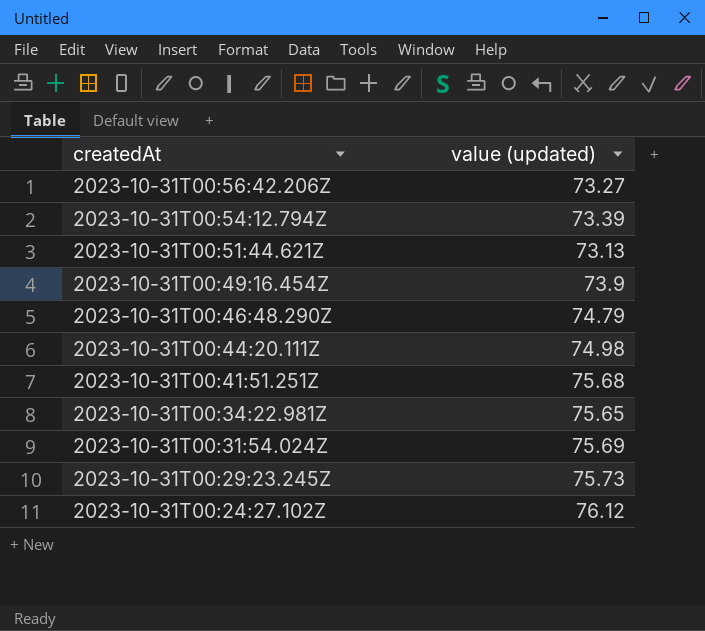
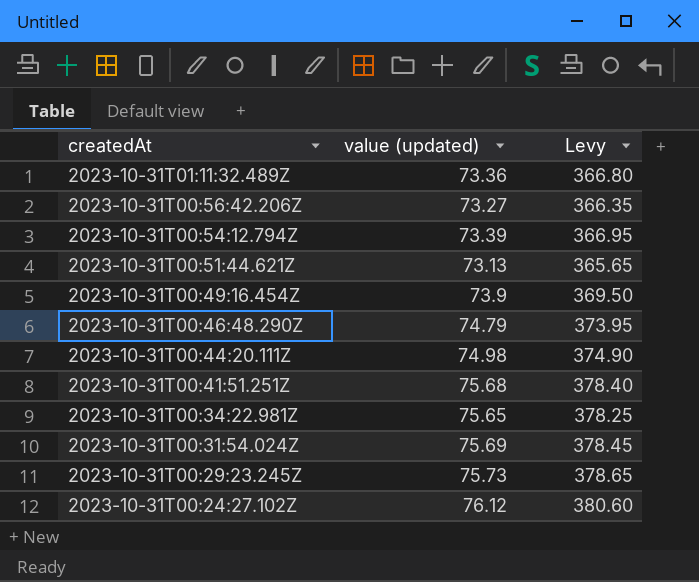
column Levy | formula: none -> [value (updated)] * 5
row 2023-10-31T01:11:32.489Z: none -> 73.36 | 366.80

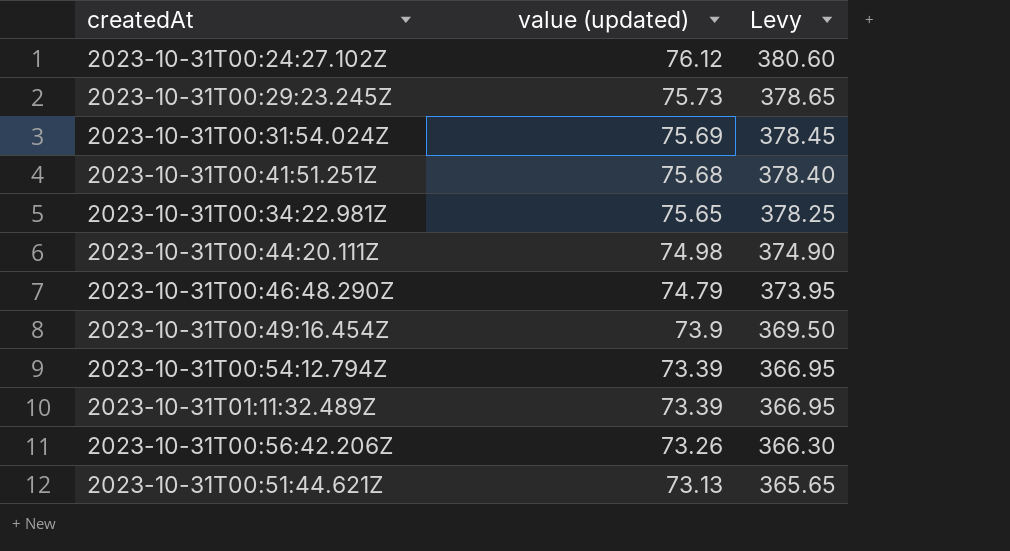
row order: createdAt descending -> value (updated) descending
2023-10-31T01:11:32.489Z | value (updated): 73.36 -> 73.39
2023-10-31T01:11:32.489Z | Levy: 366.80 -> 366.95
2023-10-31T00:56:42.206Z | value (updated): 73.27 -> 73.26
2023-10-31T00:56:42.206Z | Levy: 366.35 -> 366.30

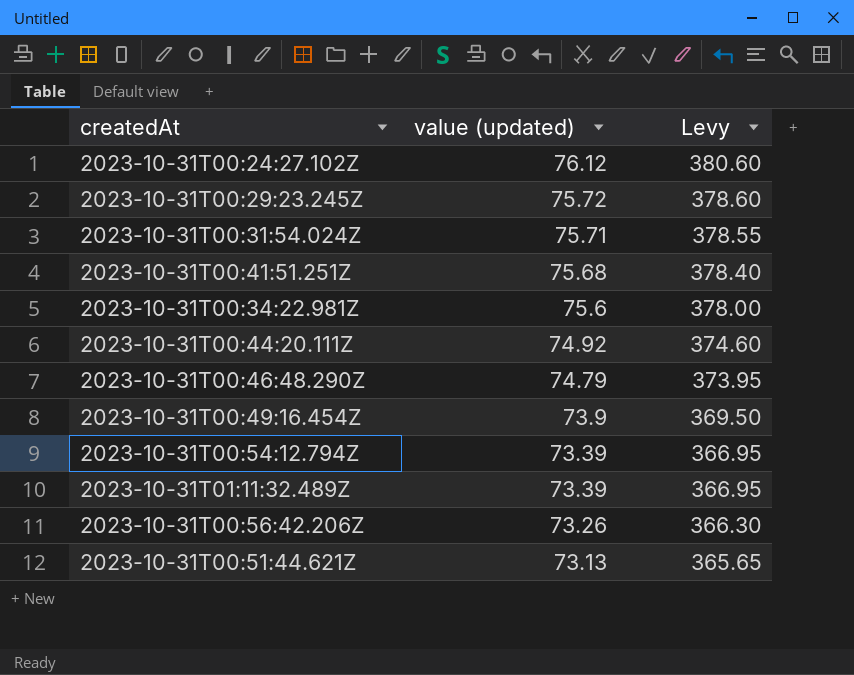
2023-10-31T00:29:23.245Z | value (updated): 75.73 -> 75.72
2023-10-31T00:29:23.245Z | Levy: 378.65 -> 378.60
2023-10-31T00:31:54.024Z | value (updated): 75.69 -> 75.71
2023-10-31T00:31:54.024Z | Levy: 378.45 -> 378.55
2023-10-31T00:34:22.981Z | value (updated): 75.65 -> 75.6
2023-10-31T00:34:22.981Z | Levy: 378.25 -> 378.00
2023-10-31T00:44:20.111Z | value (updated): 74.98 -> 74.92
2023-10-31T00:44:20.111Z | Levy: 374.90 -> 374.60

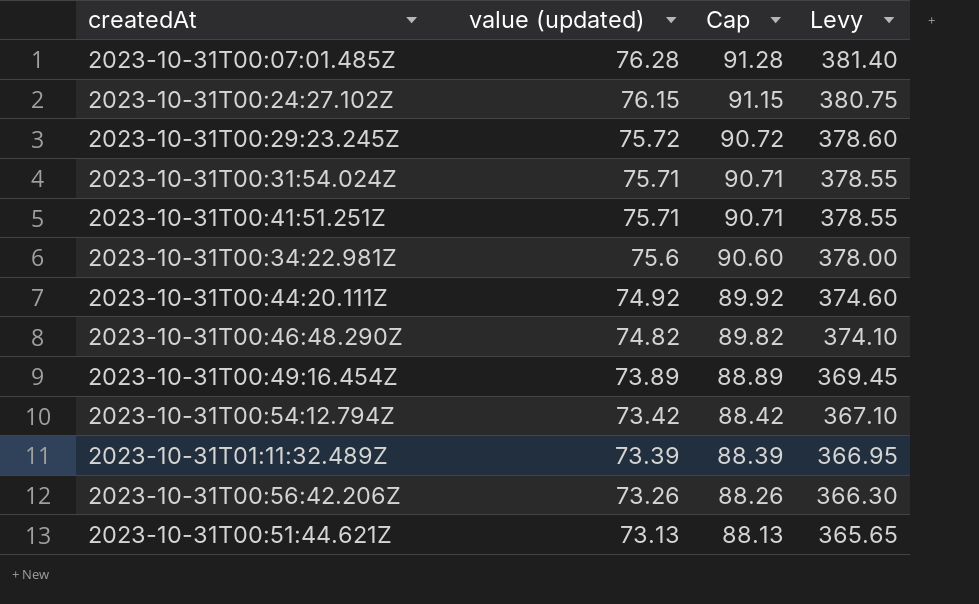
column Cap | formula: none -> [value (updated)] + 15
row 2023-10-31T00:07:01.485Z: none -> 76.28 | 91.28 | 381.40
2023-10-31T00:24:27.102Z | value (updated): 76.12 -> 76.15
2023-10-31T00:24:27.102Z | Levy: 380.60 -> 380.75
2023-10-31T00:41:51.251Z | value (updated): 75.68 -> 75.71
2023-10-31T00:41:51.251Z | Levy: 378.40 -> 378.55
2023-10-31T00:46:48.290Z | value (updated): 74.79 -> 74.82
2023-10-31T00:46:48.290Z | Levy: 373.95 -> 374.10
2023-10-31T00:49:16.454Z | value (updated): 73.9 -> 73.89
2023-10-31T00:49:16.454Z | Levy: 369.50 -> 369.45
2023-10-31T00:54:12.794Z | value (updated): 73.39 -> 73.42
2023-10-31T00:54:12.794Z | Levy: 366.95 -> 367.10

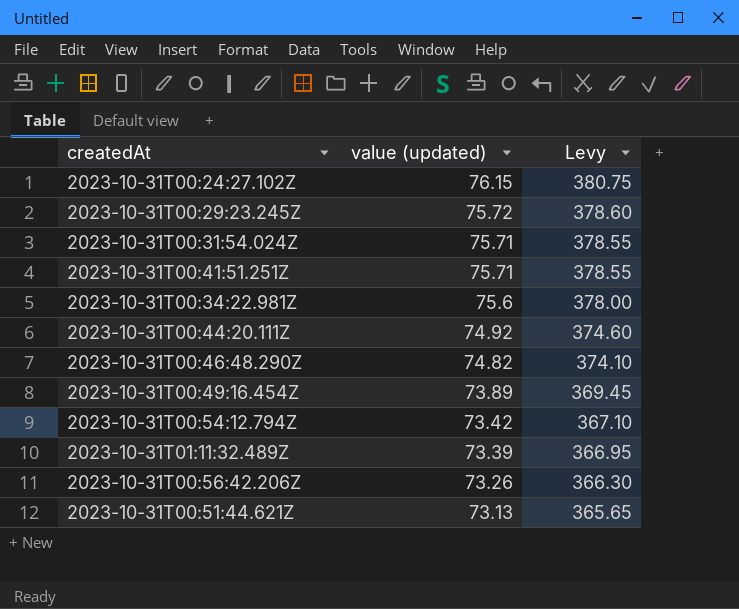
column Cap | formula: [value (updated)] + 15 -> none
row 2023-10-31T00:07:01.485Z: 76.28 | 91.28 | 381.40 -> none

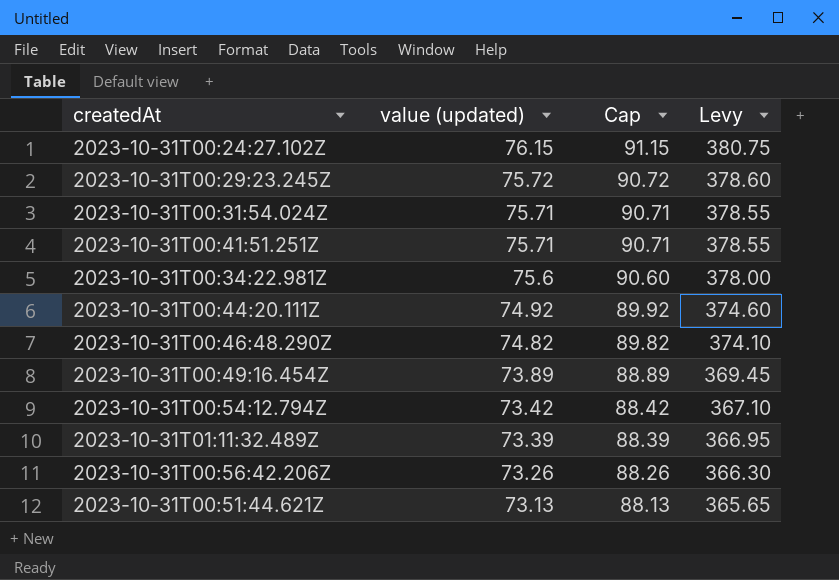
column Cap | formula: none -> [value (updated)] + 15

